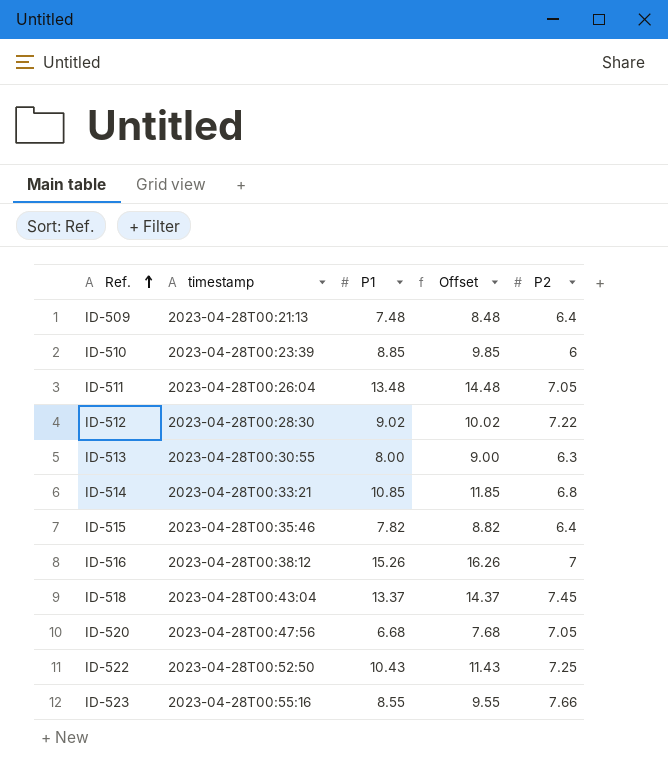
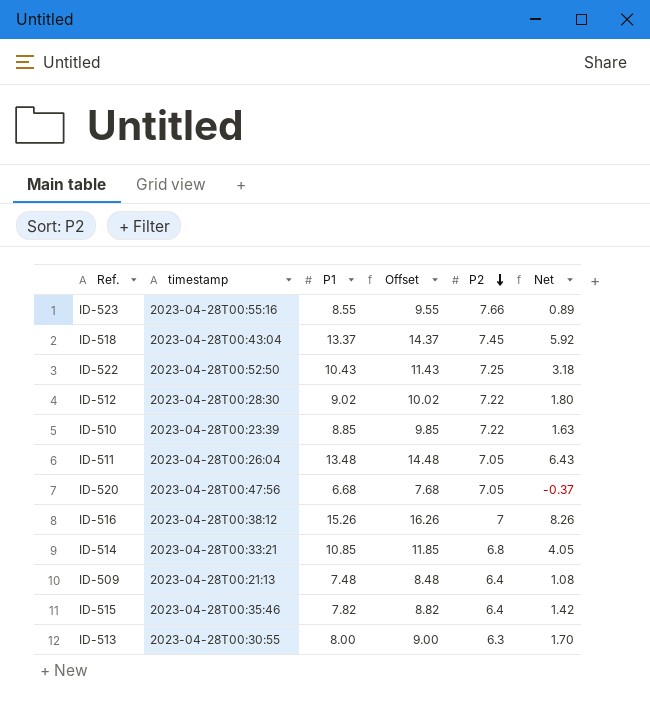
row order: Ref. ascending -> P2 descending
column Net | formula: none -> [P1] - [P2]
ID-510 | P2: 6 -> 7.22

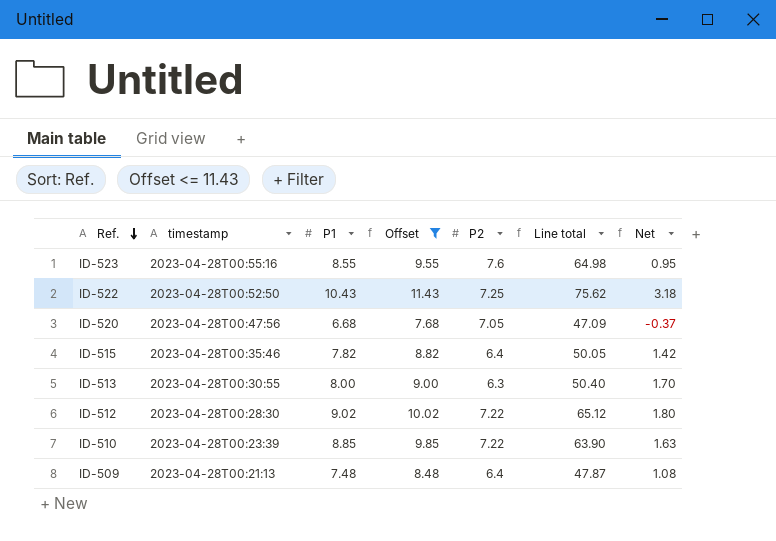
filter: none -> Offset <= 11.43
row order: P2 descending -> Ref. descending
column Line total | formula: none -> [P1] * [P2]
ID-523 | P2: 7.66 -> 7.6
ID-523 | Net: 0.89 -> 0.95

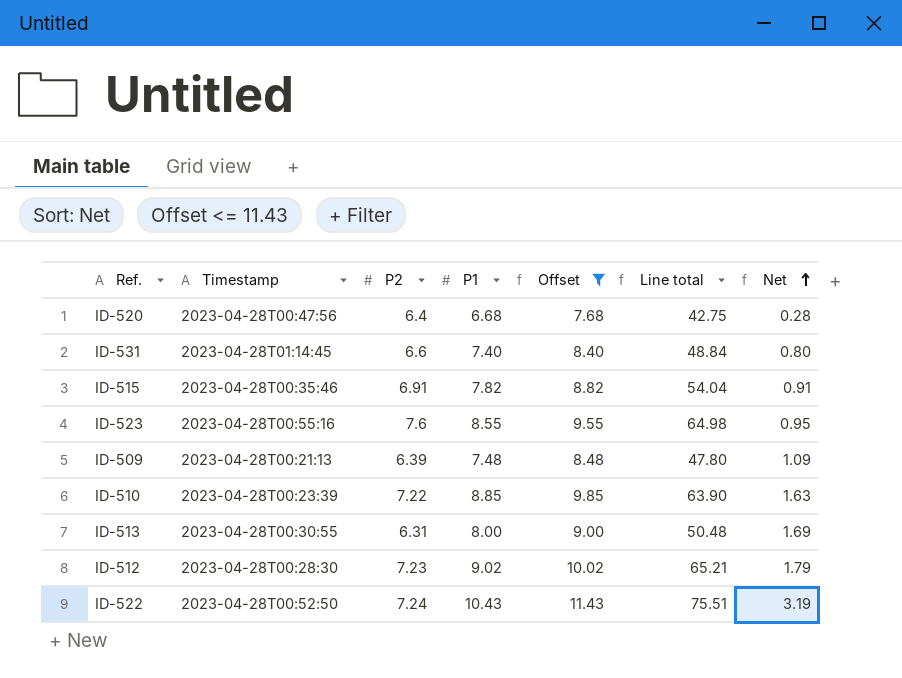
row order: Ref. descending -> Net ascending
column name: timestamp -> Timestamp
column P2 | position: 5 -> 3
ID-520 | P2: 7.05 -> 6.4
ID-520 | Line total: 47.09 -> 42.75
ID-520 | Net: -0.37 -> 0.28
row ID-531: none -> 2023-04-28T01:14:45 | 6.6 | 7.40 | 8.40 | 48.84 | 0.80
ID-515 | P2: 6.4 -> 6.91
ID-515 | Line total: 50.05 -> 54.04
ID-515 | Net: 1.42 -> 0.91
ID-509 | P2: 6.4 -> 6.39
ID-509 | Line total: 47.87 -> 47.80
ID-509 | Net: 1.08 -> 1.09
ID-513 | P2: 6.3 -> 6.31
ID-513 | Line total: 50.40 -> 50.48
ID-513 | Net: 1.70 -> 1.69
ID-512 | P2: 7.22 -> 7.23
ID-512 | Line total: 65.12 -> 65.21
ID-512 | Net: 1.80 -> 1.79
ID-522 | P2: 7.25 -> 7.24
ID-522 | Line total: 75.62 -> 75.51
ID-522 | Net: 3.18 -> 3.19

